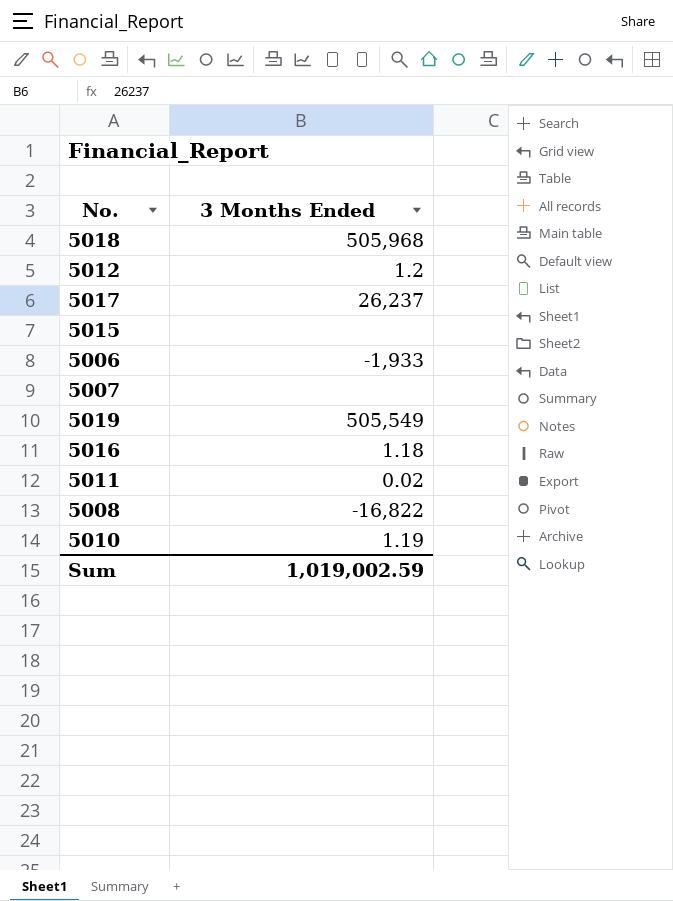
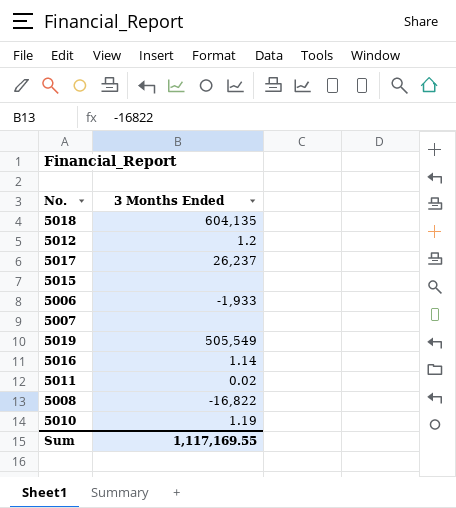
5018 | 3 Months Ended: 505,968 -> 604,135
5016 | 3 Months Ended: 1.18 -> 1.14
Sum | 3 Months Ended: 1,019,002.59 -> 1,117,169.55

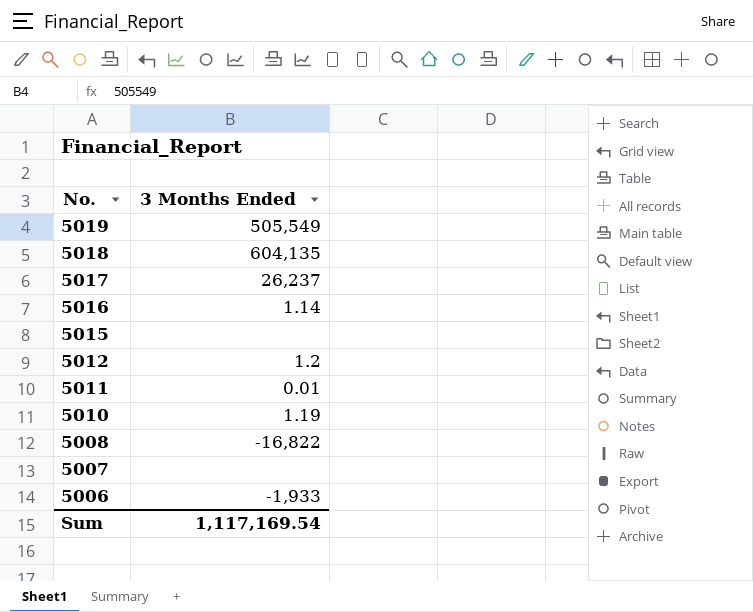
row order: none -> No. descending
5011 | 3 Months Ended: 0.02 -> 0.01
Sum | 3 Months Ended: 1,117,169.55 -> 1,117,169.54

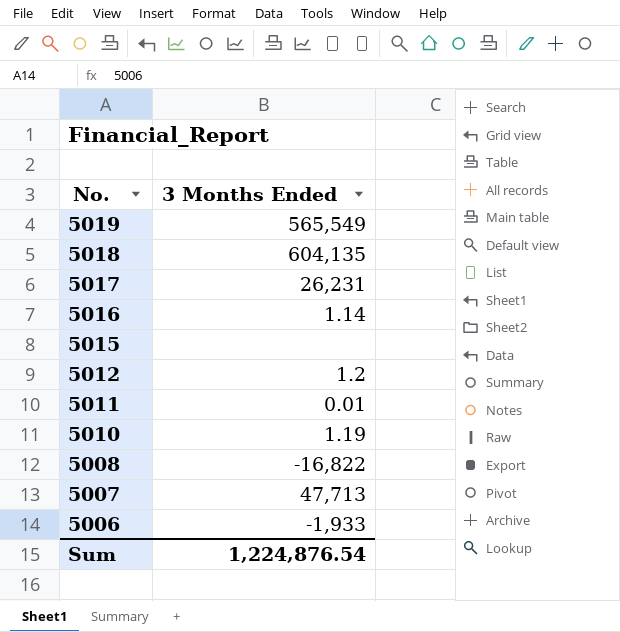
5019 | 3 Months Ended: 505,549 -> 565,549
5017 | 3 Months Ended: 26,237 -> 26,231
5007 | 3 Months Ended: none -> 47,713
Sum | 3 Months Ended: 1,117,169.54 -> 1,224,876.54

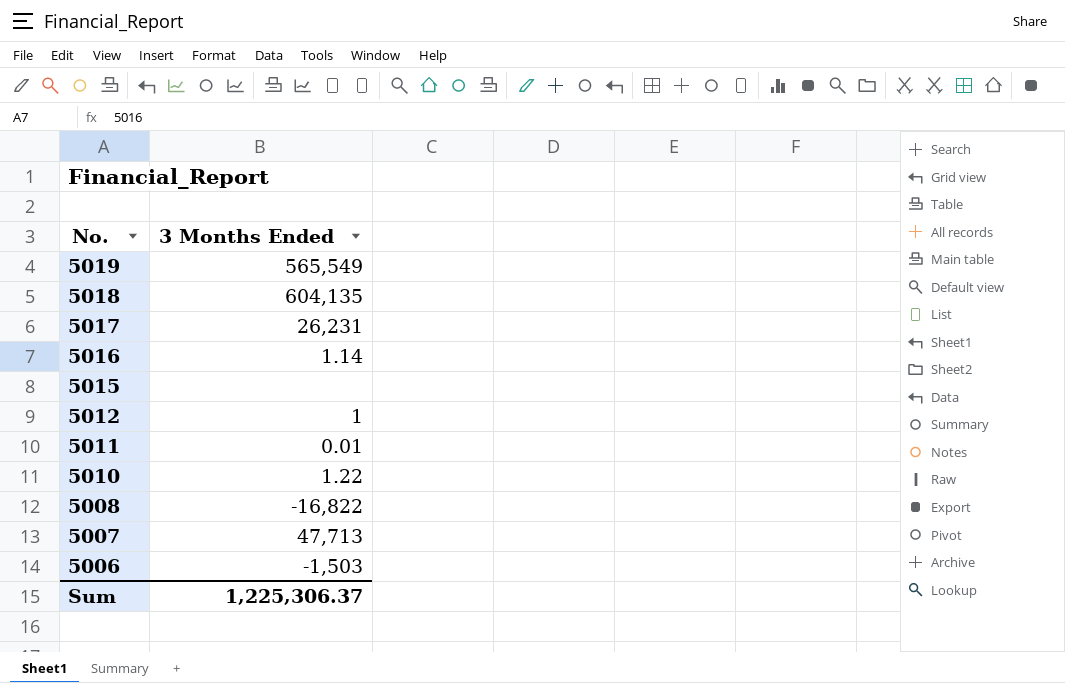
5012 | 3 Months Ended: 1.2 -> 1
5010 | 3 Months Ended: 1.19 -> 1.22
5006 | 3 Months Ended: -1,933 -> -1,503
Sum | 3 Months Ended: 1,224,876.54 -> 1,225,306.37

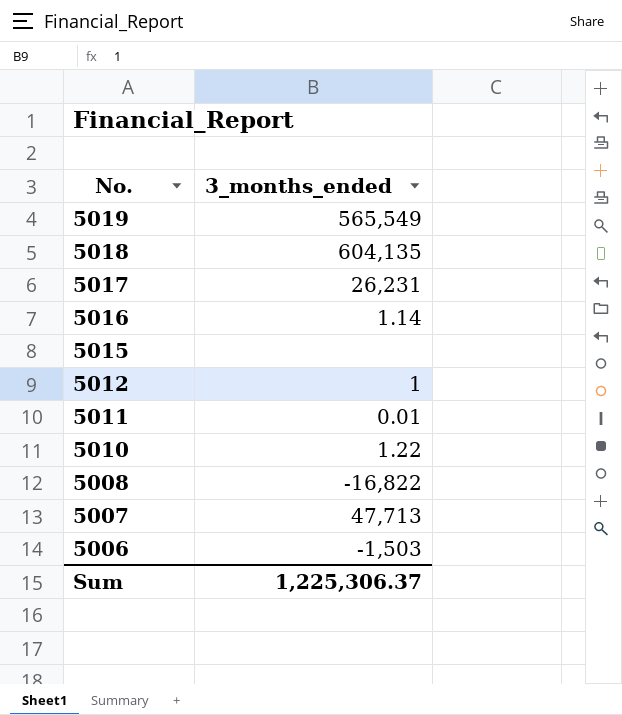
column name: 3 Months Ended -> 3_months_ended

